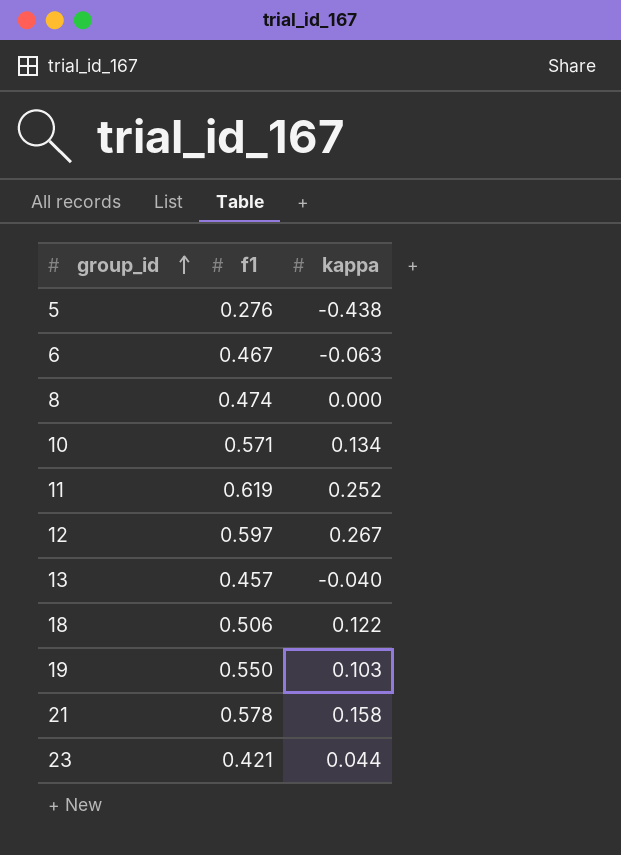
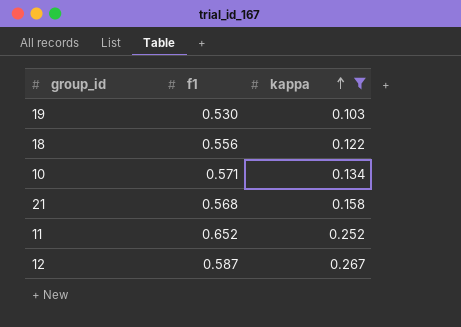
filter: none -> kappa >= 0.103
row order: group_id ascending -> kappa ascending
19 | f1: 0.550 -> 0.530
18 | f1: 0.506 -> 0.556
21 | f1: 0.578 -> 0.568
11 | f1: 0.619 -> 0.652
12 | f1: 0.597 -> 0.587

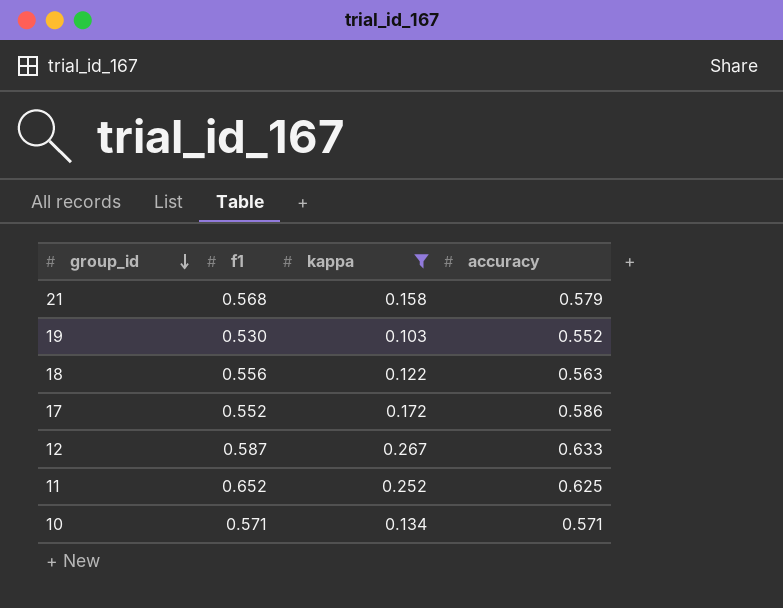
row order: kappa ascending -> group_id descending
column accuracy | position: none -> 4
row 17: none -> 0.552 | 0.172 | 0.586

